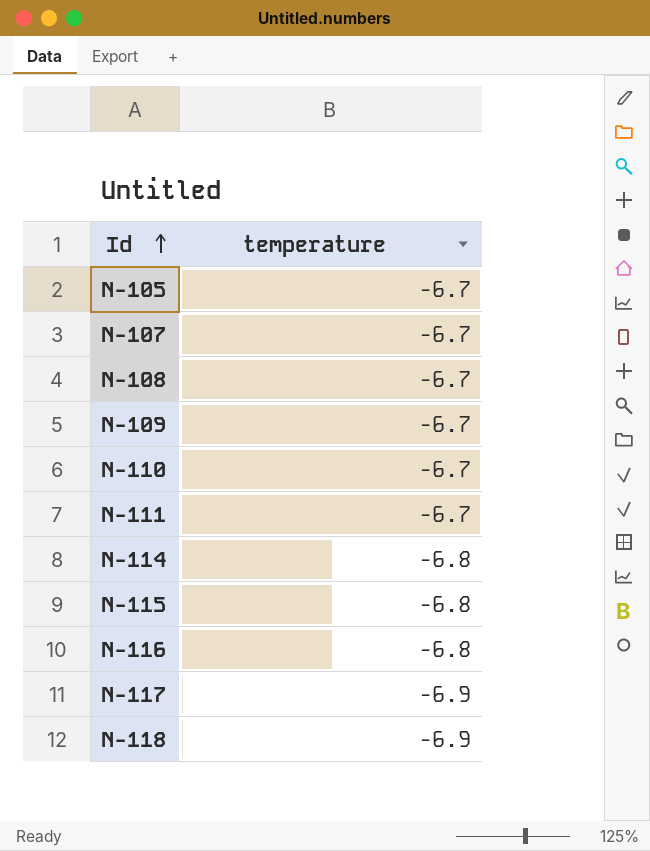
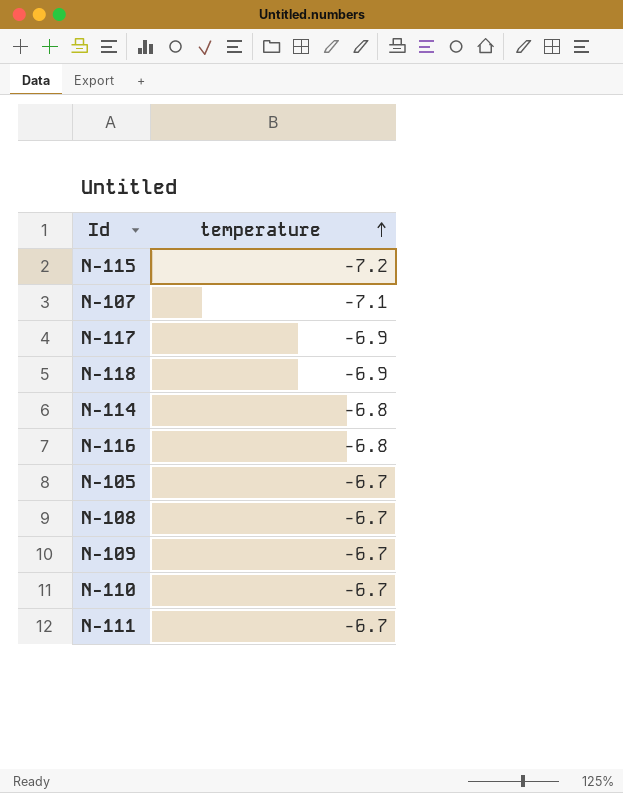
row order: Id ascending -> temperature ascending
N-115 | temperature: -6.8 -> -7.2
N-107 | temperature: -6.7 -> -7.1

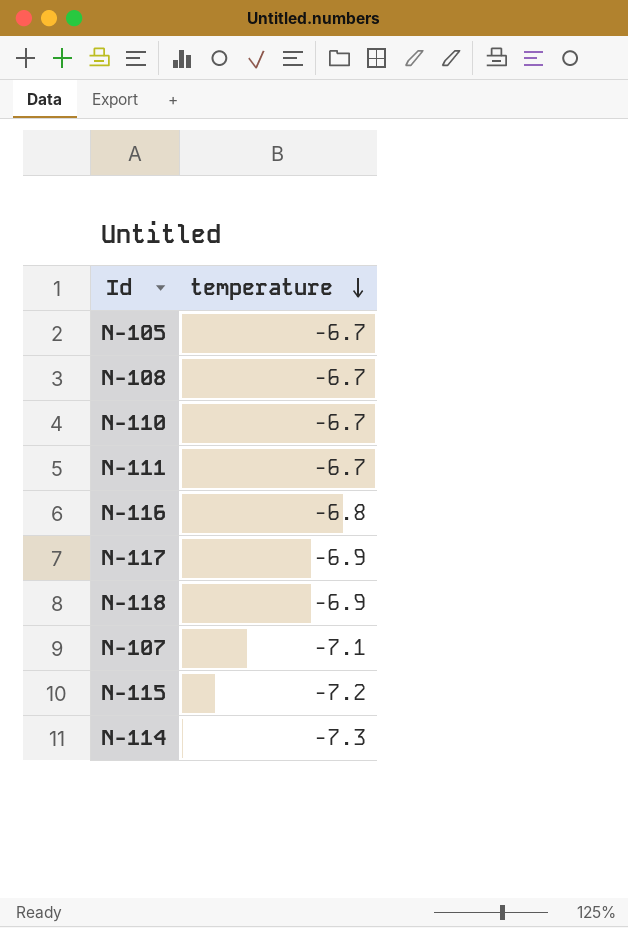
row order: temperature ascending -> temperature descending
row N-109: -6.7 -> none
N-114 | temperature: -6.8 -> -7.3

